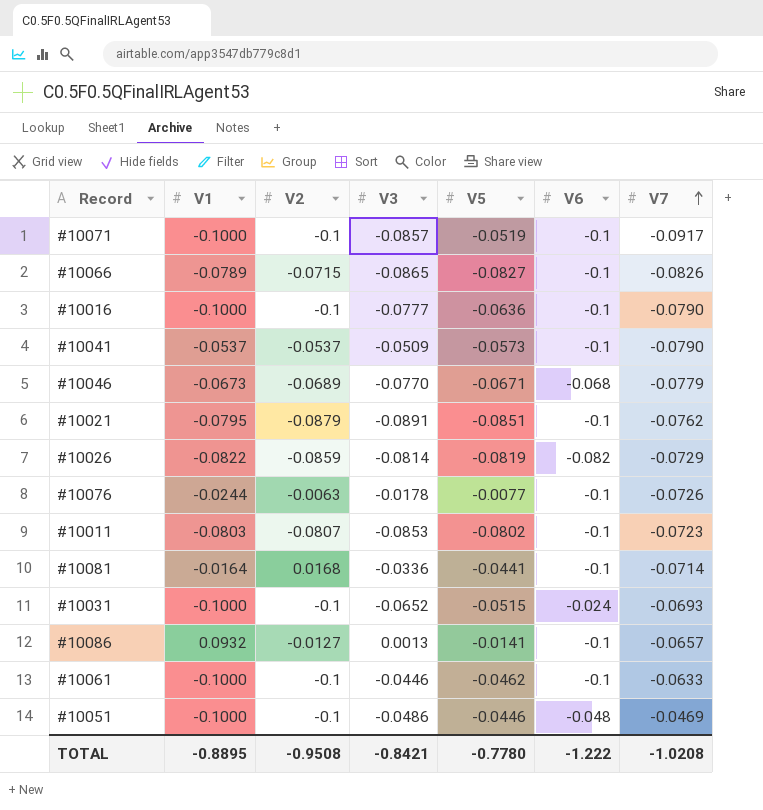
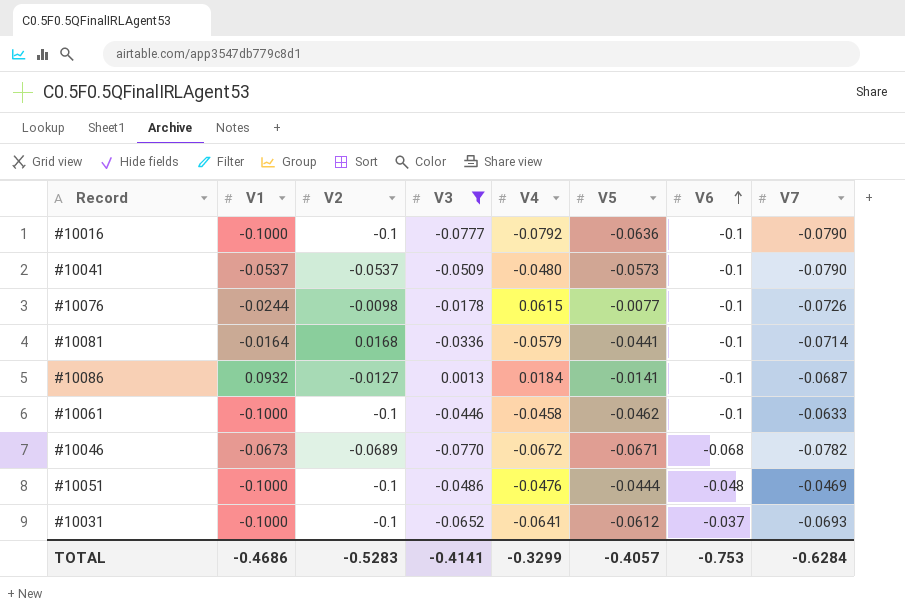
filter: none -> V3 >= -0.0777
row order: V7 ascending -> V6 ascending
column V4 | position: none -> 5
#10076 | V2: -0.0063 -> -0.0098
#10086 | V7: -0.0657 -> -0.0687
#10046 | V7: -0.0779 -> -0.0782
#10051 | V5: -0.0446 -> -0.0444
#10031 | V5: -0.0515 -> -0.0612
#10031 | V6: -0.024 -> -0.037
TOTAL | V1: -0.8895 -> -0.4686
TOTAL | V2: -0.9508 -> -0.5283
TOTAL | V3: -0.8421 -> -0.4141
TOTAL | V5: -0.7780 -> -0.4057
TOTAL | V6: -1.222 -> -0.753
TOTAL | V7: -1.0208 -> -0.6284

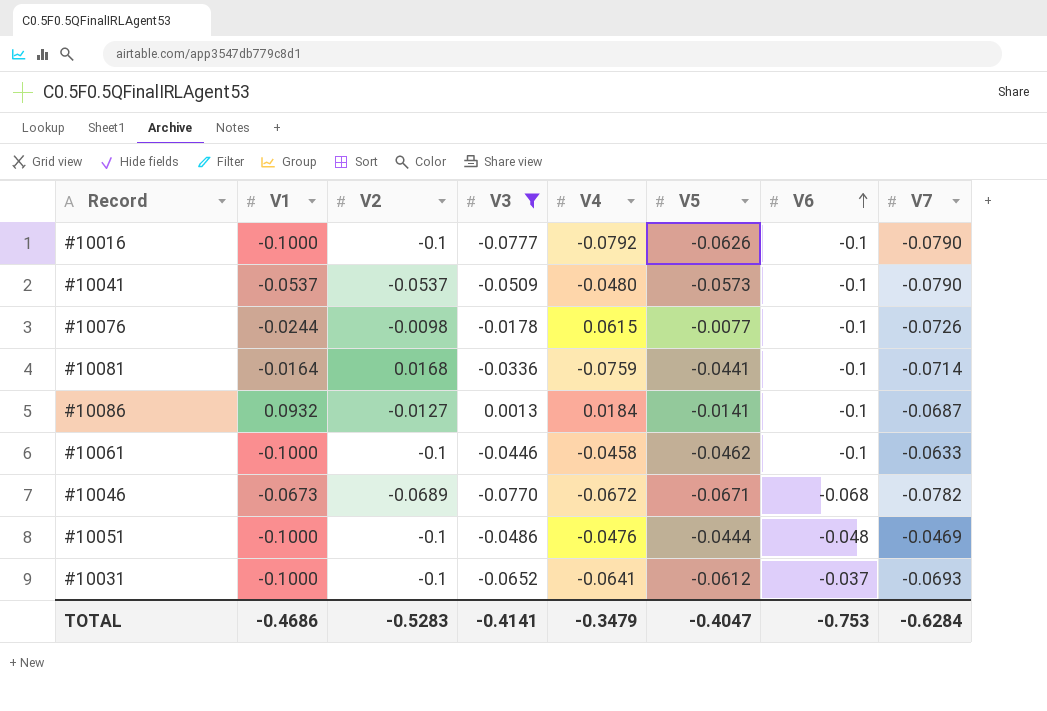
#10016 | V5: -0.0636 -> -0.0626
#10081 | V4: -0.0579 -> -0.0759
TOTAL | V4: -0.3299 -> -0.3479
TOTAL | V5: -0.4057 -> -0.4047

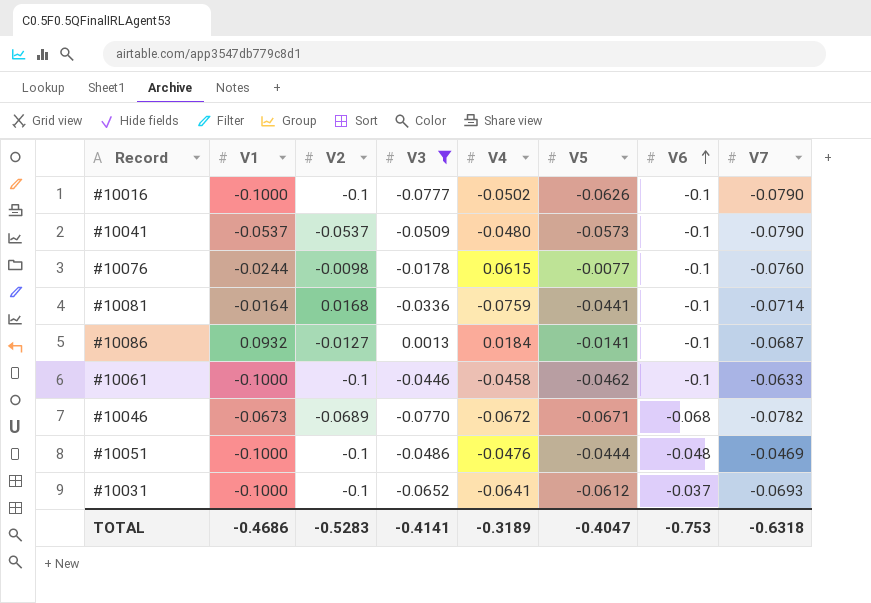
#10016 | V4: -0.0792 -> -0.0502
#10076 | V7: -0.0726 -> -0.0760
TOTAL | V4: -0.3479 -> -0.3189
TOTAL | V7: -0.6284 -> -0.6318

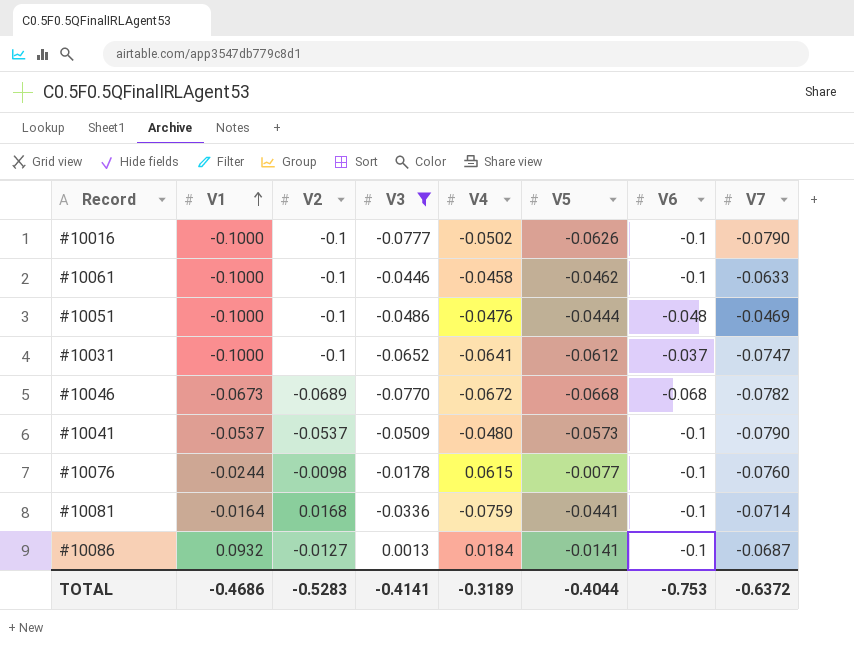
row order: V6 ascending -> V1 ascending
#10031 | V7: -0.0693 -> -0.0747
#10046 | V5: -0.0671 -> -0.0668
TOTAL | V5: -0.4047 -> -0.4044
TOTAL | V7: -0.6318 -> -0.6372

